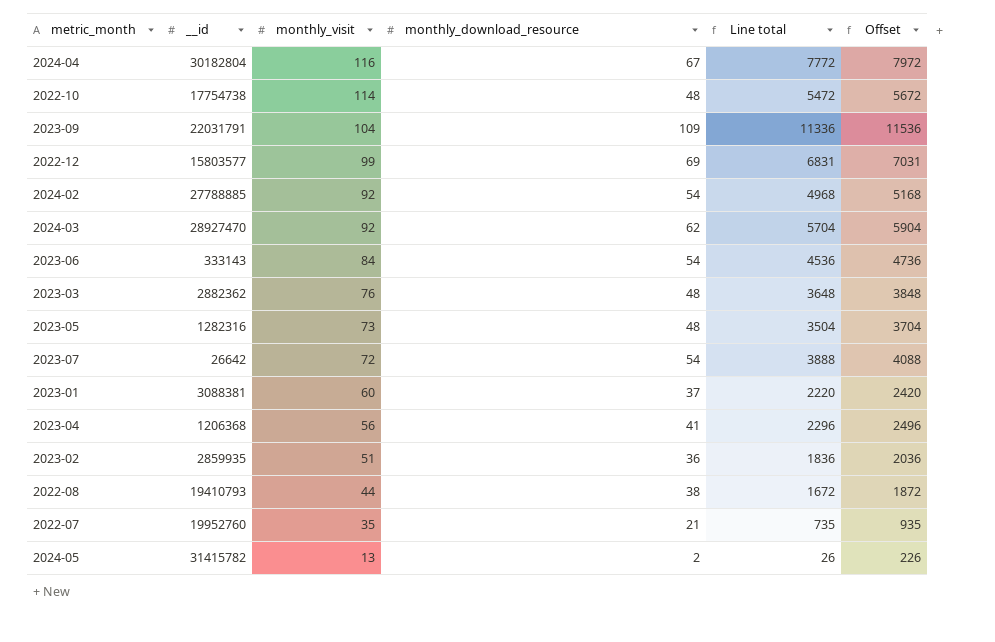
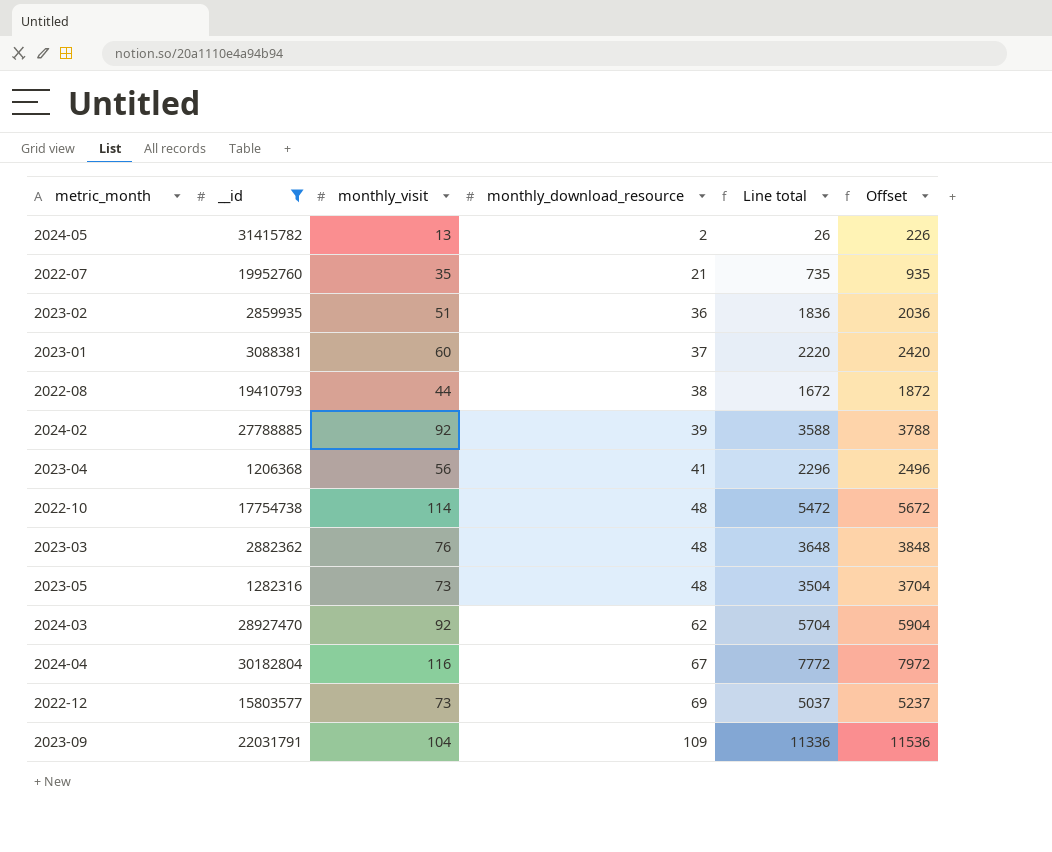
filter: none -> __id >= 1206368
row order: monthly_visit descending -> monthly_download_resource ascending
2024-02 | monthly_download_resource: 54 -> 39
2024-02 | Line total: 4968 -> 3588
2024-02 | Offset: 5168 -> 3788
2022-12 | monthly_visit: 99 -> 73
2022-12 | Line total: 6831 -> 5037
2022-12 | Offset: 7031 -> 5237

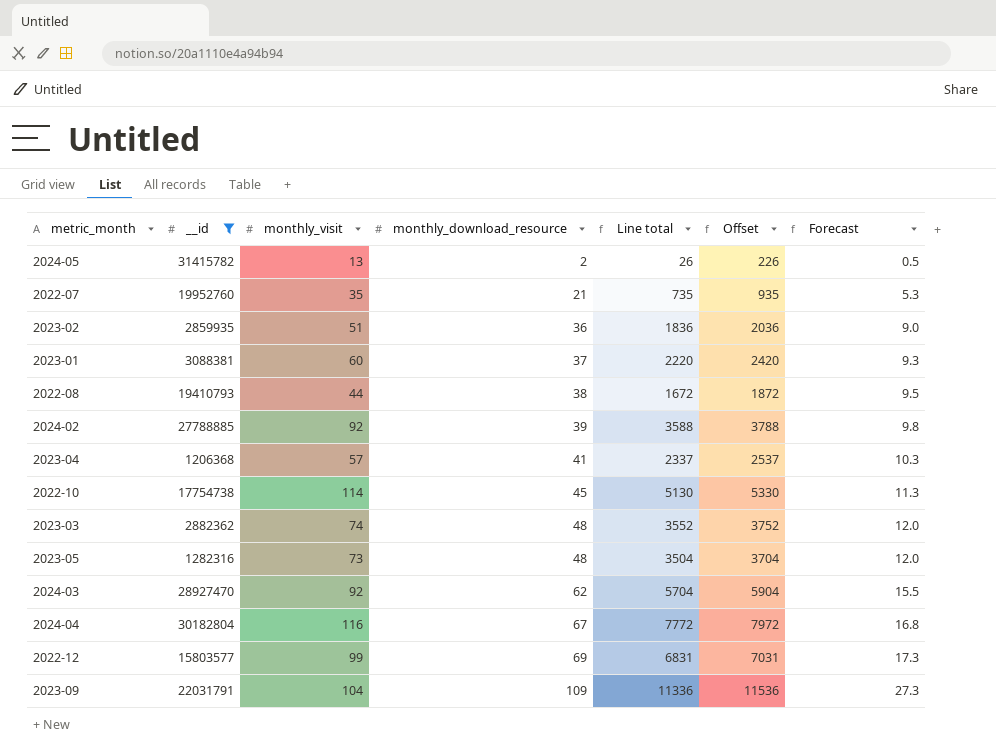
column Forecast | formula: none -> [monthly_download_resource] * 0.25
2023-04 | monthly_visit: 56 -> 57
2023-04 | Line total: 2296 -> 2337
2023-04 | Offset: 2496 -> 2537
2022-10 | monthly_download_resource: 48 -> 45
2022-10 | Line total: 5472 -> 5130
2022-10 | Offset: 5672 -> 5330
2023-03 | monthly_visit: 76 -> 74
2023-03 | Line total: 3648 -> 3552
2023-03 | Offset: 3848 -> 3752
2022-12 | monthly_visit: 73 -> 99
2022-12 | Line total: 5037 -> 6831
2022-12 | Offset: 5237 -> 7031

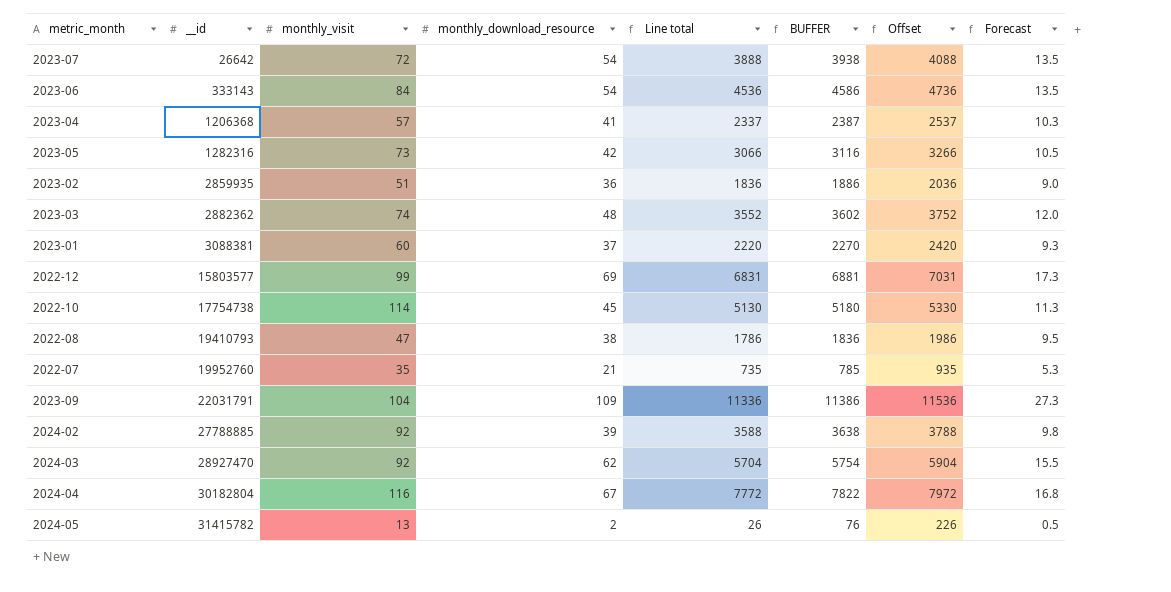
filter: __id >= 1206368 -> none
row order: monthly_download_resource ascending -> __id ascending
column BUFFER | formula: none -> [Line total] + 50
2023-05 | monthly_download_resource: 48 -> 42
2023-05 | Line total: 3504 -> 3066
2023-05 | Offset: 3704 -> 3266
2023-05 | Forecast: 12.0 -> 10.5
2022-08 | monthly_visit: 44 -> 47
2022-08 | Line total: 1672 -> 1786
2022-08 | Offset: 1872 -> 1986

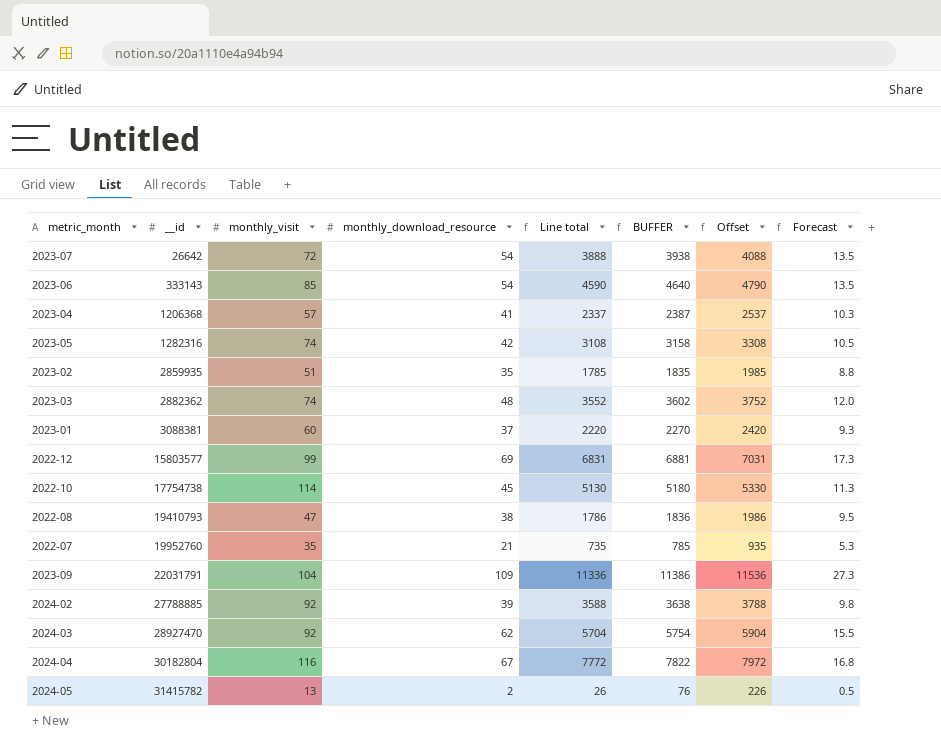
2023-06 | monthly_visit: 84 -> 85
2023-06 | Line total: 4536 -> 4590
2023-06 | BUFFER: 4586 -> 4640
2023-06 | Offset: 4736 -> 4790
2023-05 | monthly_visit: 73 -> 74
2023-05 | Line total: 3066 -> 3108
2023-05 | BUFFER: 3116 -> 3158
2023-05 | Offset: 3266 -> 3308
2023-02 | monthly_download_resource: 36 -> 35
2023-02 | Line total: 1836 -> 1785
2023-02 | BUFFER: 1886 -> 1835
2023-02 | Offset: 2036 -> 1985
2023-02 | Forecast: 9.0 -> 8.8

